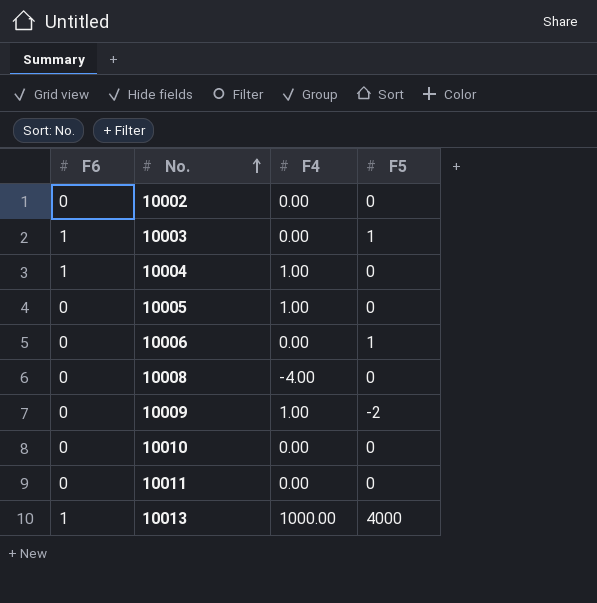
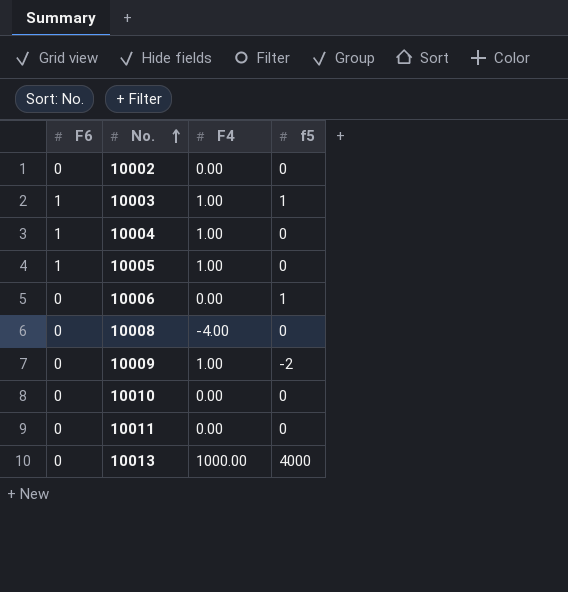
column name: F5 -> f5
10003 | F4: 0.00 -> 1.00
10005 | F6: 0 -> 1
10013 | F6: 1 -> 0

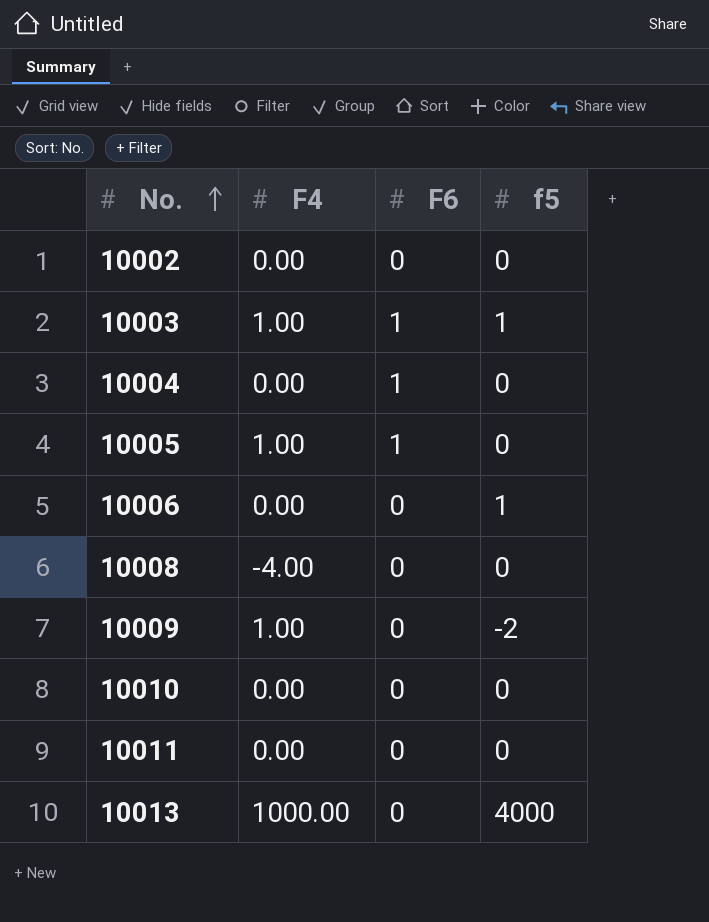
column F6 | position: 1 -> 3
10004 | F4: 1.00 -> 0.00

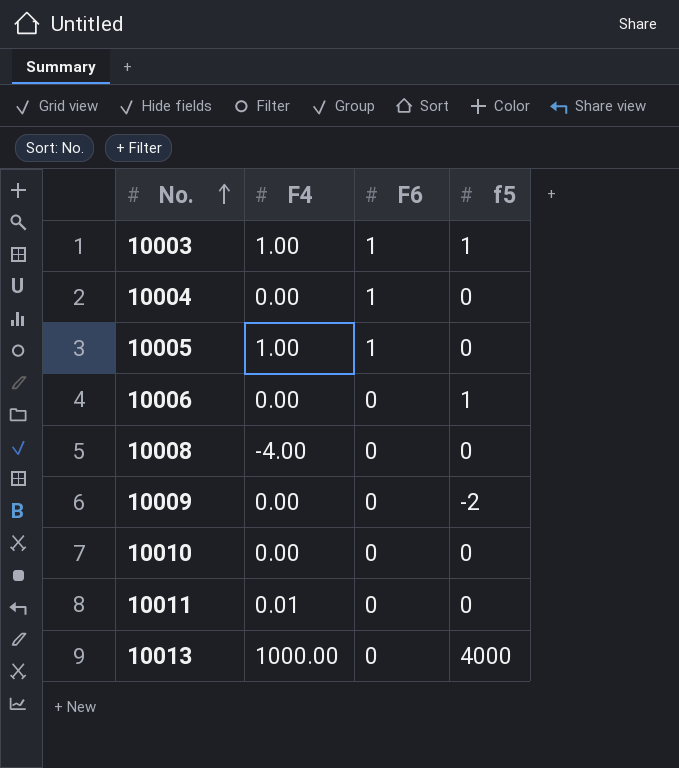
row 10002: 0.00 | 0 | 0 -> none
10009 | F4: 1.00 -> 0.00
10011 | F4: 0.00 -> 0.01

